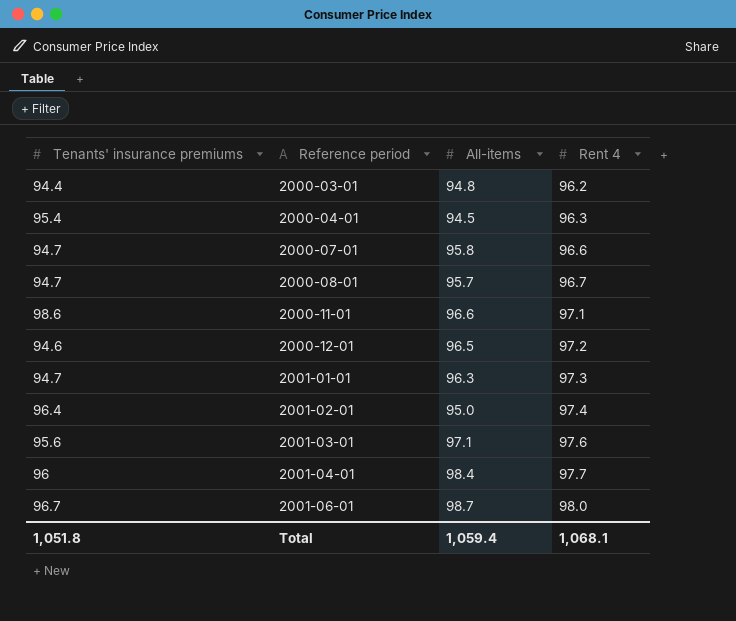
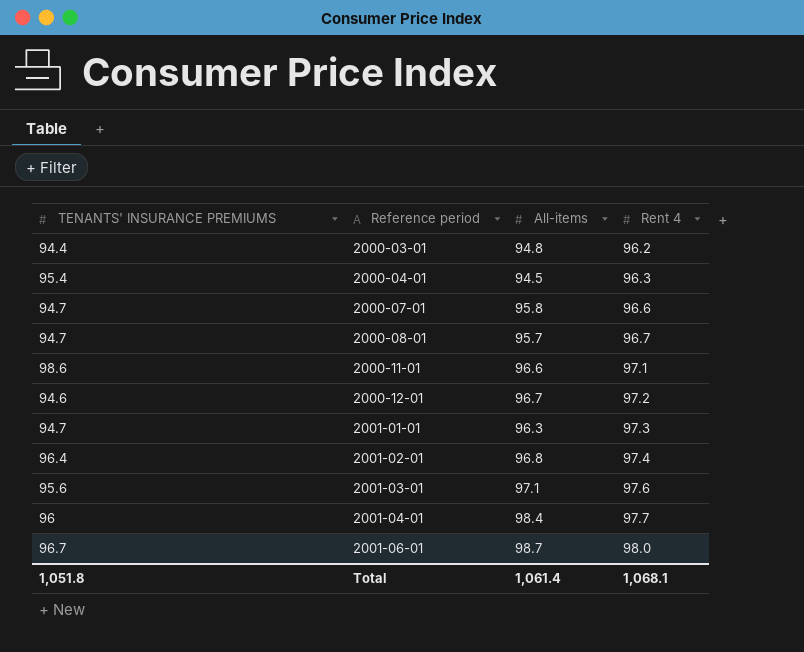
column name: Tenants' insurance premiums -> TENANTS' INSURANCE PREMIUMS
2000-12-01 | All-items: 96.5 -> 96.7
2001-02-01 | All-items: 95.0 -> 96.8
Total | All-items: 1,059.4 -> 1,061.4

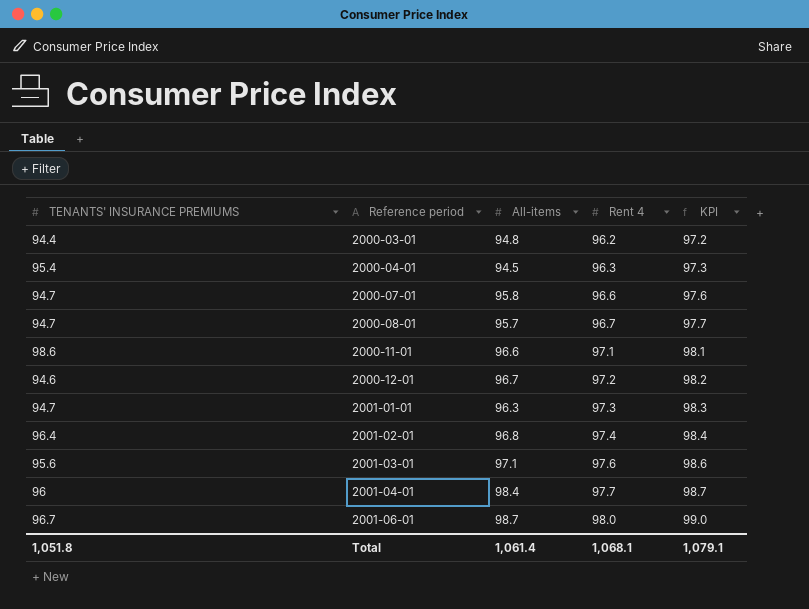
column KPI | formula: none -> [Rent 4] + 1

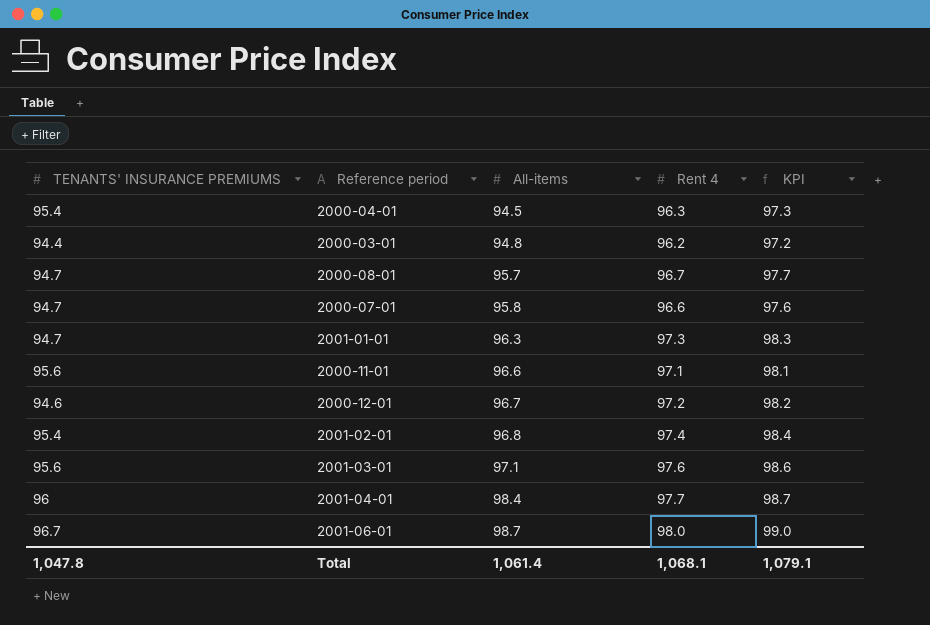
row order: Reference period ascending -> All-items ascending
2000-11-01 | TENANTS' INSURANCE PREMIUMS: 98.6 -> 95.6
2001-02-01 | TENANTS' INSURANCE PREMIUMS: 96.4 -> 95.4
Total | TENANTS' INSURANCE PREMIUMS: 1,051.8 -> 1,047.8

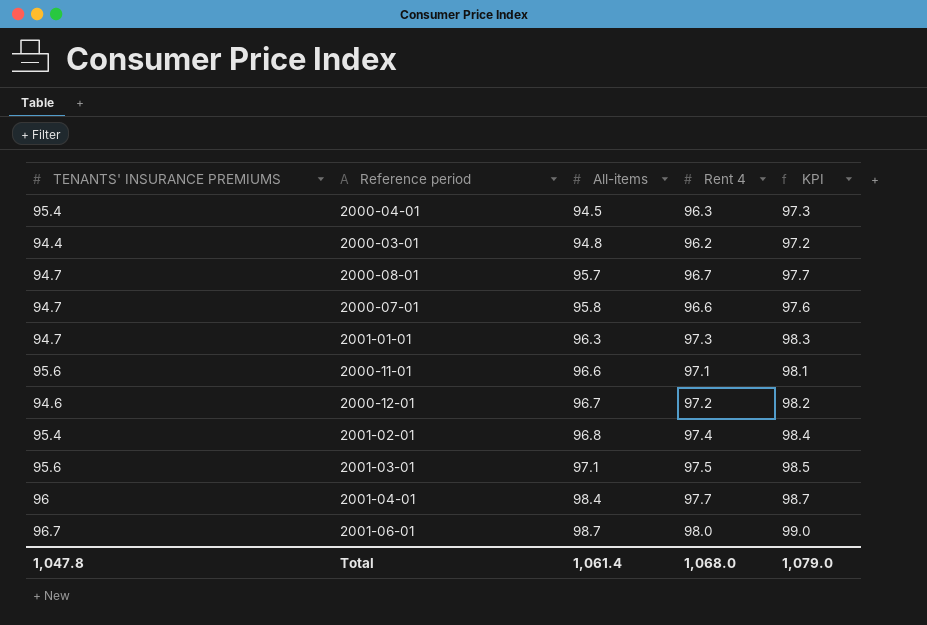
2001-03-01 | Rent 4: 97.6 -> 97.5
2001-03-01 | KPI: 98.6 -> 98.5
Total | Rent 4: 1,068.1 -> 1,068.0
Total | KPI: 1,079.1 -> 1,079.0

